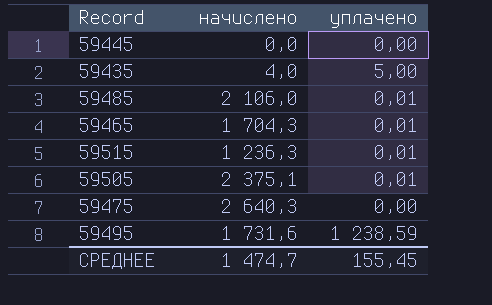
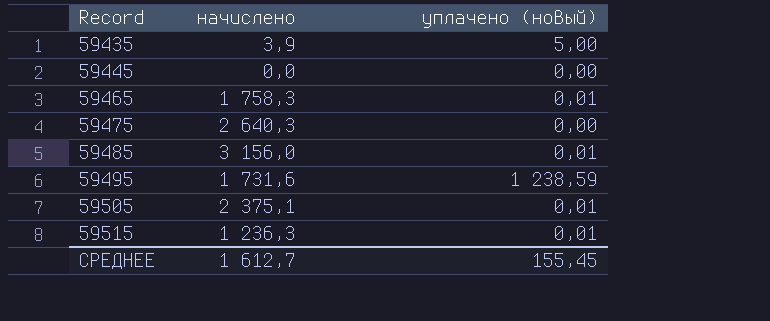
row order: none -> Record ascending
column name: уплачено -> уплачено (новый)
59435 | начислено: 4,0 -> 3,9
59465 | начислено: 1 704,3 -> 1 758,3
59485 | начислено: 2 106,0 -> 3 156,0
СРЕДНЕЕ | начислено: 1 474,7 -> 1 612,7

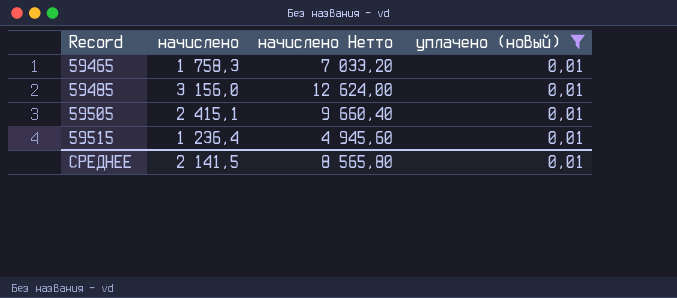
filter: none -> уплачено (новый) = 0,01
column начислено Нетто | formula: none -> [начислено] * 4
59505 | начислено: 2 375,1 -> 2 415,1
59515 | начислено: 1 236,3 -> 1 236,4
СРЕДНЕЕ | начислено: 1 612,7 -> 2 141,5
СРЕДНЕЕ | уплачено (новый): 155,45 -> 0,01

